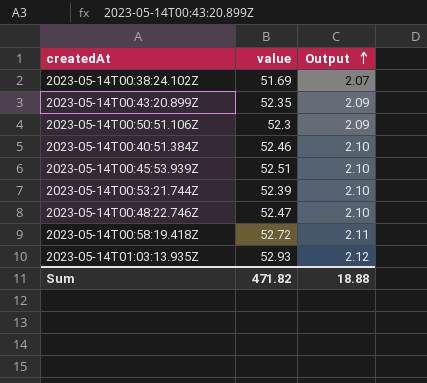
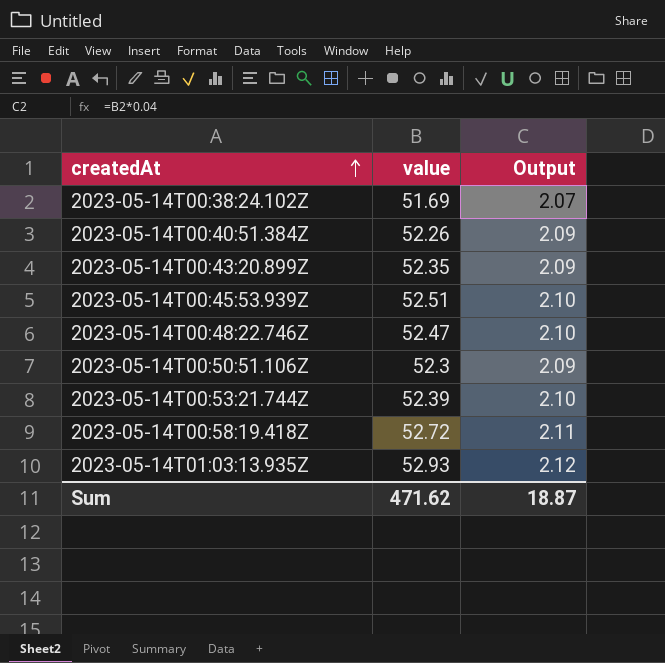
row order: Output ascending -> createdAt ascending
2023-05-14T00:40:51.384Z | value: 52.46 -> 52.26
2023-05-14T00:40:51.384Z | Output: 2.10 -> 2.09
Sum | value: 471.82 -> 471.62
Sum | Output: 18.88 -> 18.87

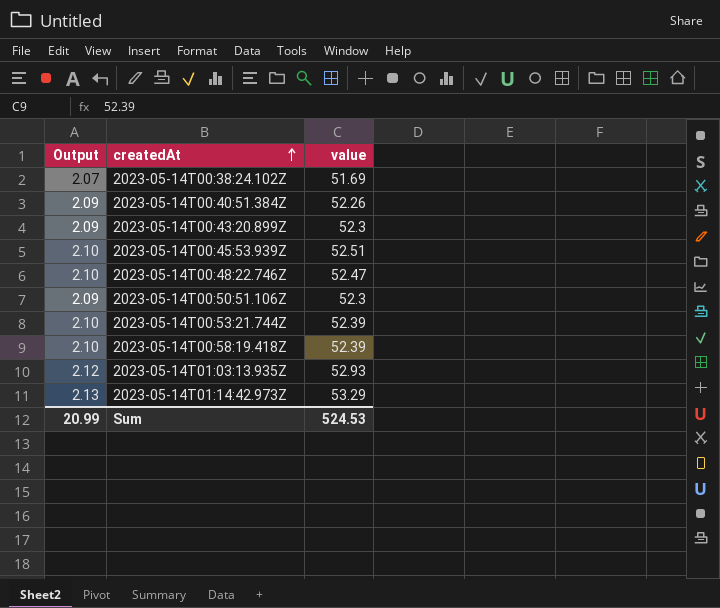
column Output | position: 3 -> 1
2023-05-14T00:43:20.899Z | value: 52.35 -> 52.3
2023-05-14T00:58:19.418Z | Output: 2.11 -> 2.10
2023-05-14T00:58:19.418Z | value: 52.72 -> 52.39
row 2023-05-14T01:14:42.973Z: none -> 2.13 | 53.29
Sum | Output: 18.87 -> 20.99
Sum | value: 471.62 -> 524.53

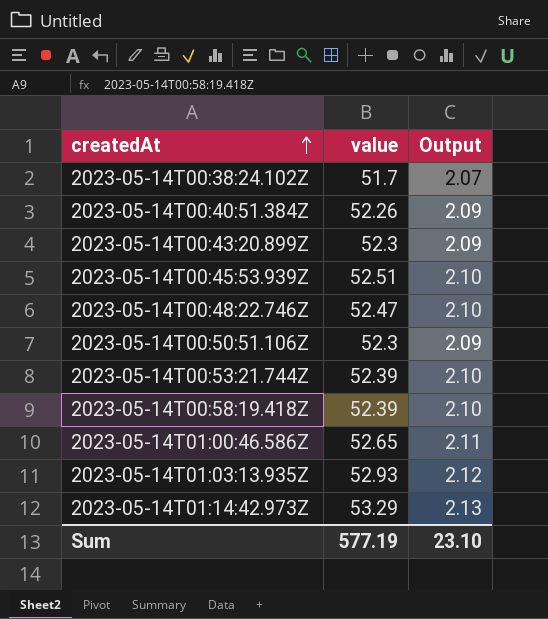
column Output | position: 1 -> 3
2023-05-14T00:38:24.102Z | value: 51.69 -> 51.7
row 2023-05-14T01:00:46.586Z: none -> 52.65 | 2.11
Sum | value: 524.53 -> 577.19
Sum | Output: 20.99 -> 23.10

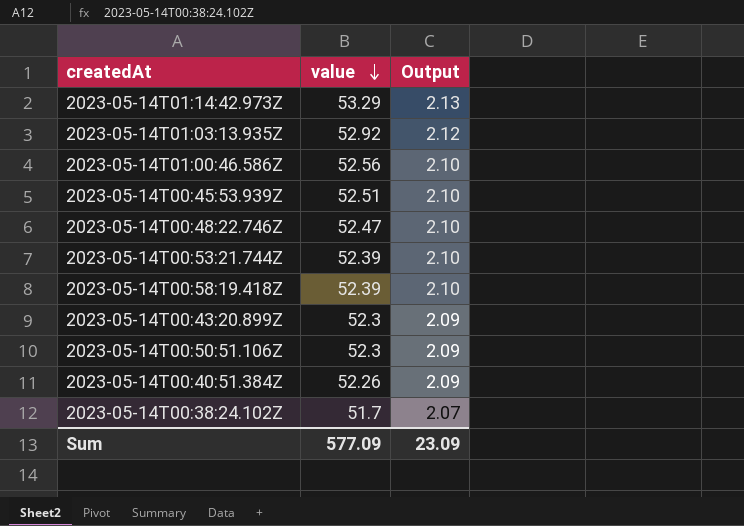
row order: createdAt ascending -> value descending
2023-05-14T01:03:13.935Z | value: 52.93 -> 52.92
2023-05-14T01:00:46.586Z | value: 52.65 -> 52.56
2023-05-14T01:00:46.586Z | Output: 2.11 -> 2.10
Sum | value: 577.19 -> 577.09
Sum | Output: 23.10 -> 23.09

